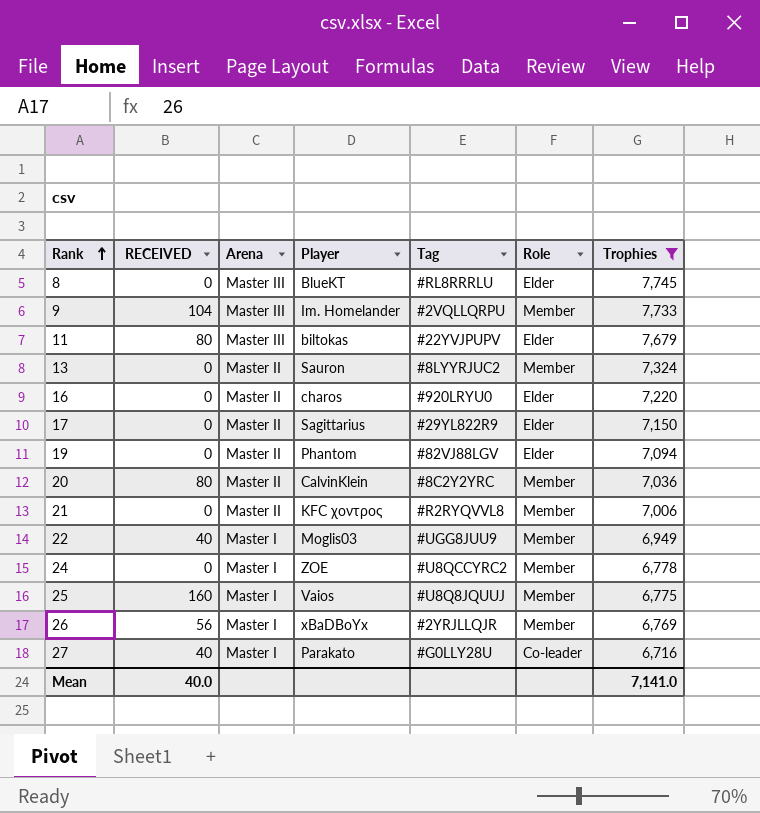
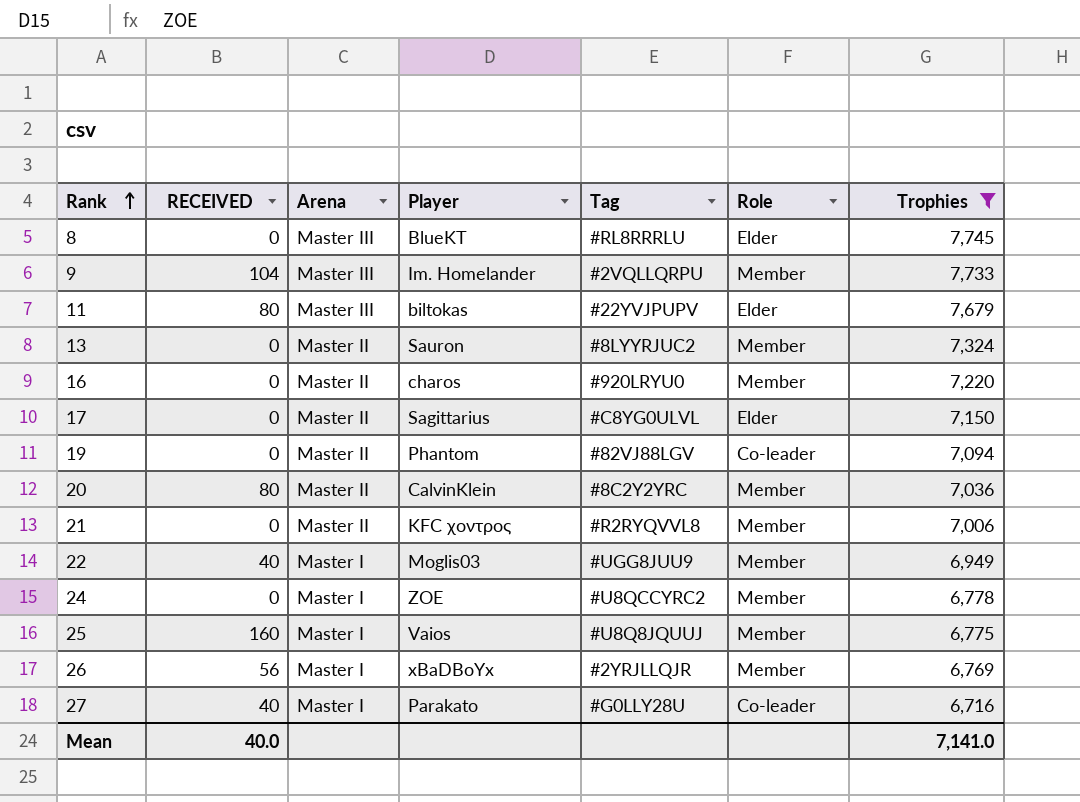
16 | Role: Elder -> Member
17 | Tag: #29YL822R9 -> #C8YG0ULVL
19 | Role: Elder -> Co-leader

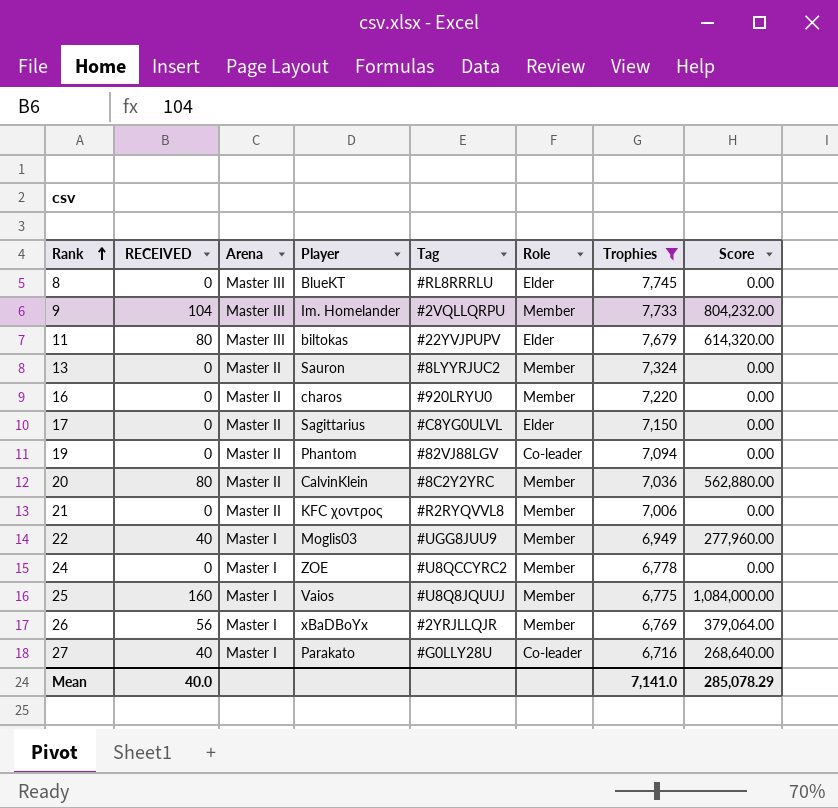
column Score | formula: none -> [RECEIVED] * [Trophies]

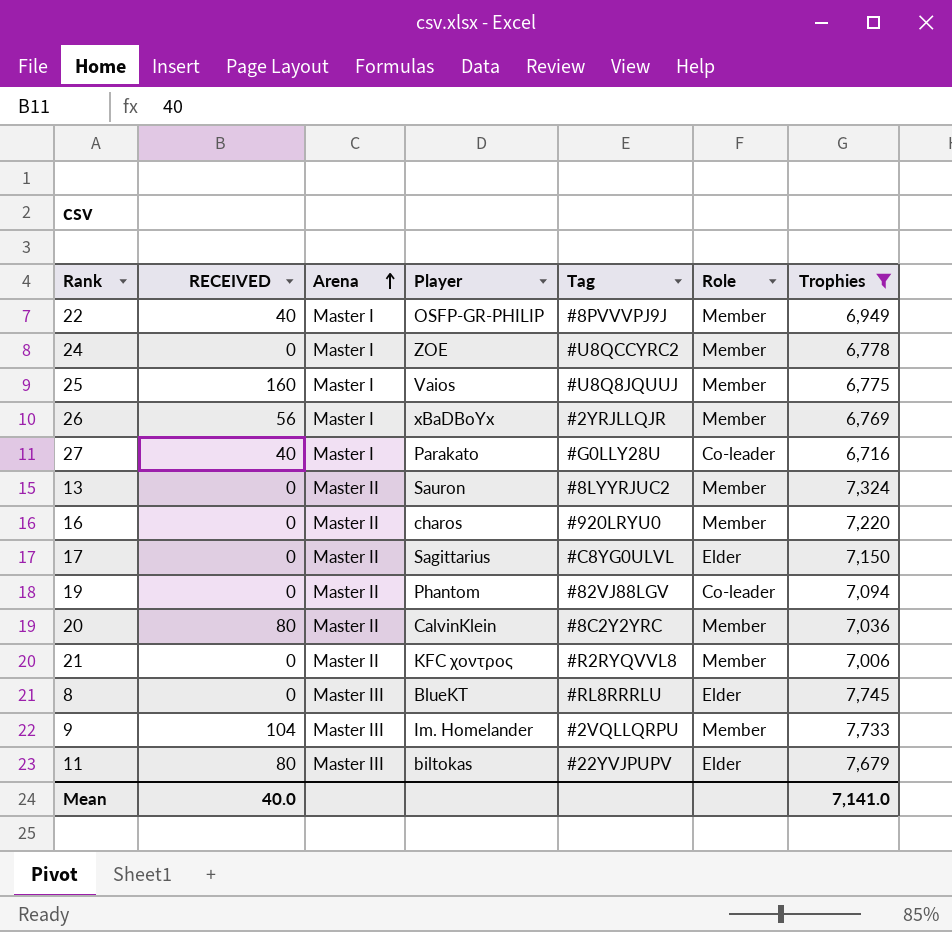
row order: Rank ascending -> Arena ascending
column Score | formula: [RECEIVED] * [Trophies] -> none
22 | Player: Moglis03 -> OSFP-GR-PHILIP
22 | Tag: #UGG8JUU9 -> #8PVVVPJ9J

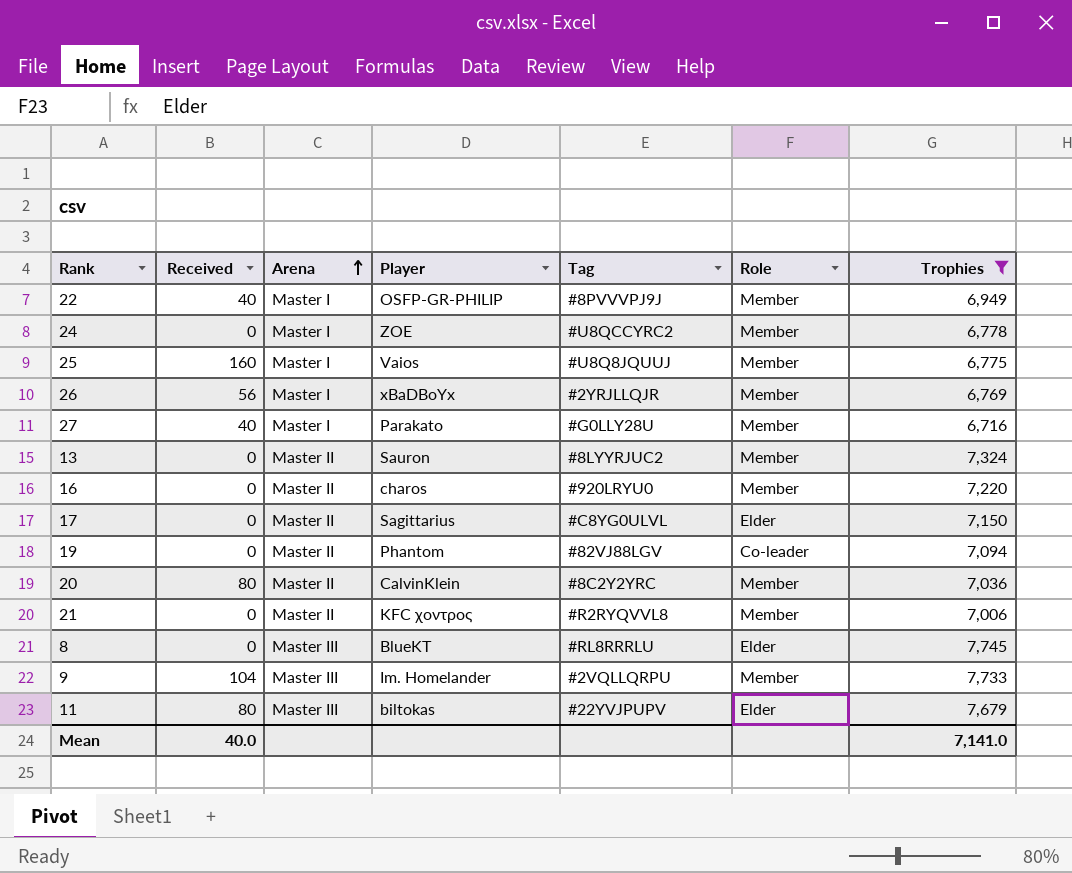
column name: RECEIVED -> Received
27 | Role: Co-leader -> Member

